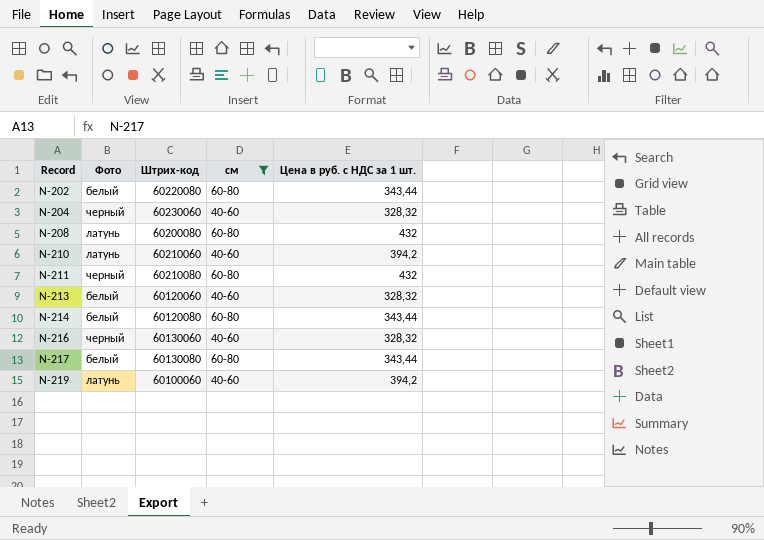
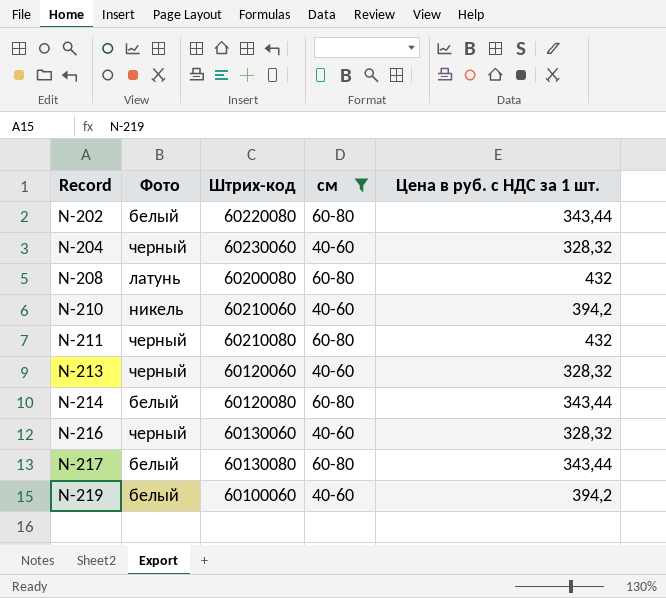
N-210 | Фото: латунь -> никель
N-213 | Фото: белый -> черный
N-219 | Фото: латунь -> белый

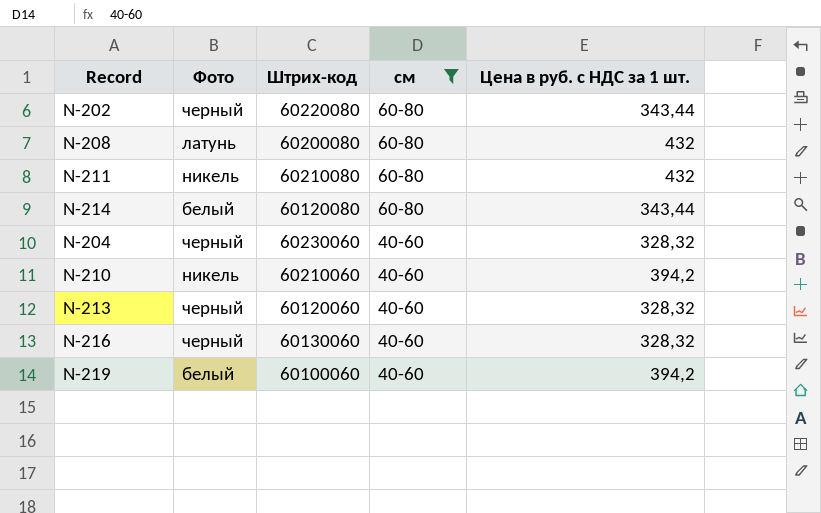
row order: Record ascending -> см descending
row N-217: белый | 60130080 | 60-80 | 343,44 -> none
N-202 | Фото: белый -> черный
N-211 | Фото: черный -> никель

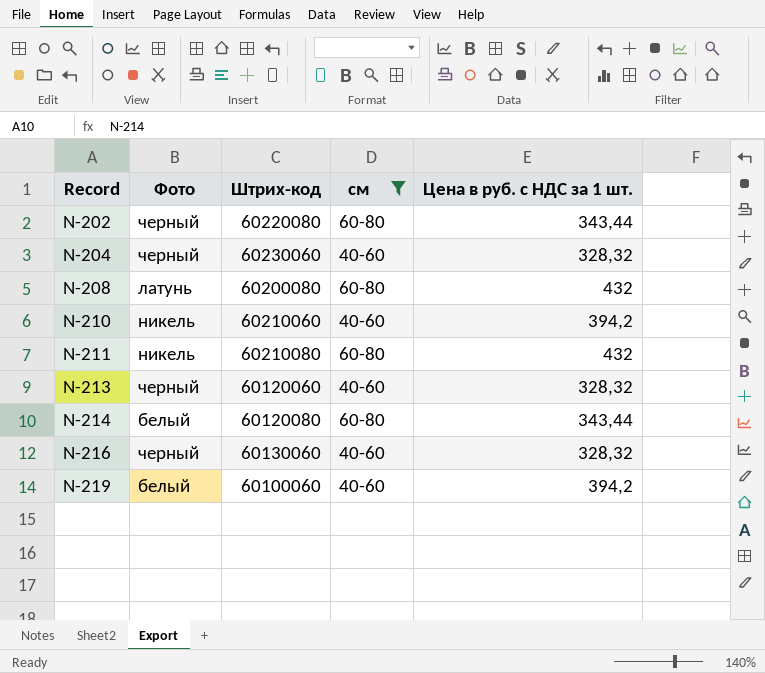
row order: см descending -> Record ascending

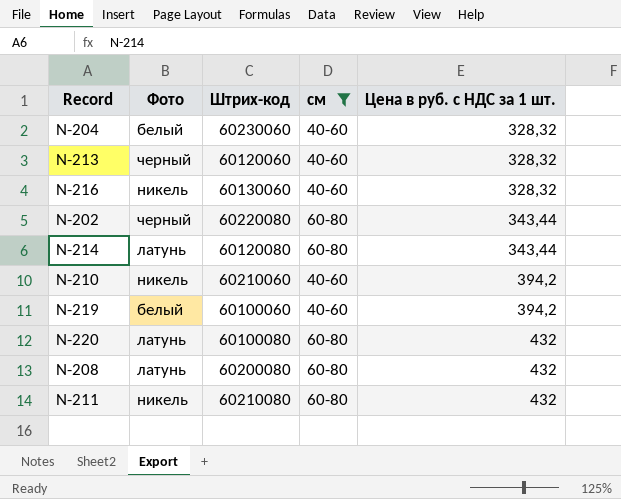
row order: Record ascending -> Цена в руб. с НДС за 1 шт. ascending
N-204 | Фото: черный -> белый
N-216 | Фото: черный -> никель
N-214 | Фото: белый -> латунь
row N-220: none -> латунь | 60100080 | 60-80 | 432

